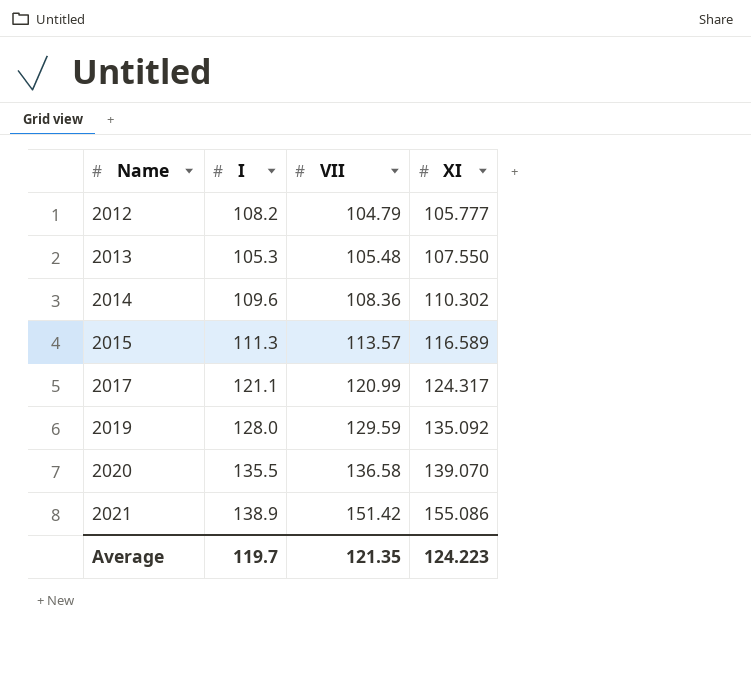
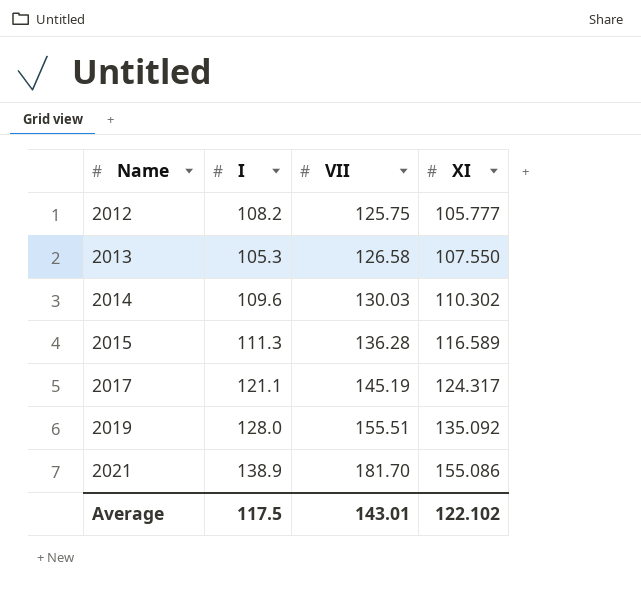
row 2020: 135.5 | 136.58 | 139.070 -> none
2012 | VII: 104.79 -> 125.75
2013 | VII: 105.48 -> 126.58
2014 | VII: 108.36 -> 130.03
2015 | VII: 113.57 -> 136.28
2017 | VII: 120.99 -> 145.19
2019 | VII: 129.59 -> 155.51
2021 | VII: 151.42 -> 181.70
Average | I: 119.7 -> 117.5
Average | VII: 121.35 -> 143.01
Average | XI: 124.223 -> 122.102

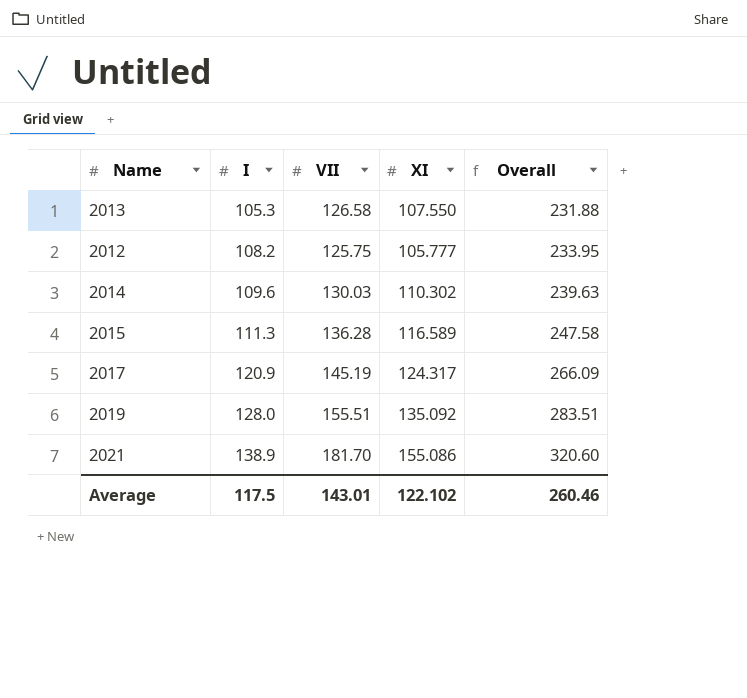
row order: Name ascending -> I ascending
column Overall | formula: none -> [I] + [VII]
2017 | I: 121.1 -> 120.9

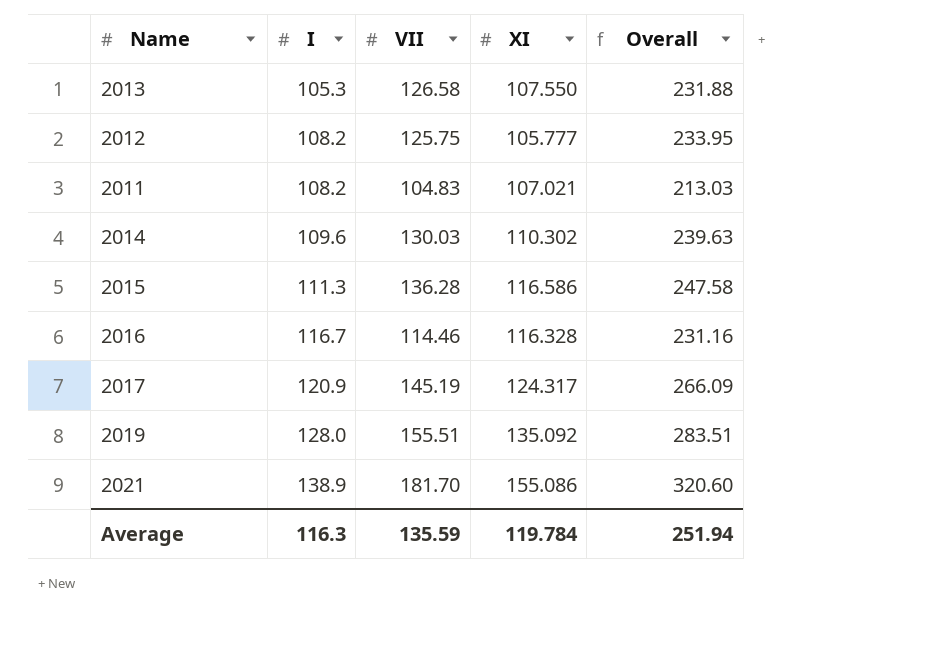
row 2011: none -> 108.2 | 104.83 | 107.021 | 213.03
2015 | XI: 116.589 -> 116.586
row 2016: none -> 116.7 | 114.46 | 116.328 | 231.16
Average | I: 117.5 -> 116.3
Average | VII: 143.01 -> 135.59
Average | XI: 122.102 -> 119.784
Average | Overall: 260.46 -> 251.94

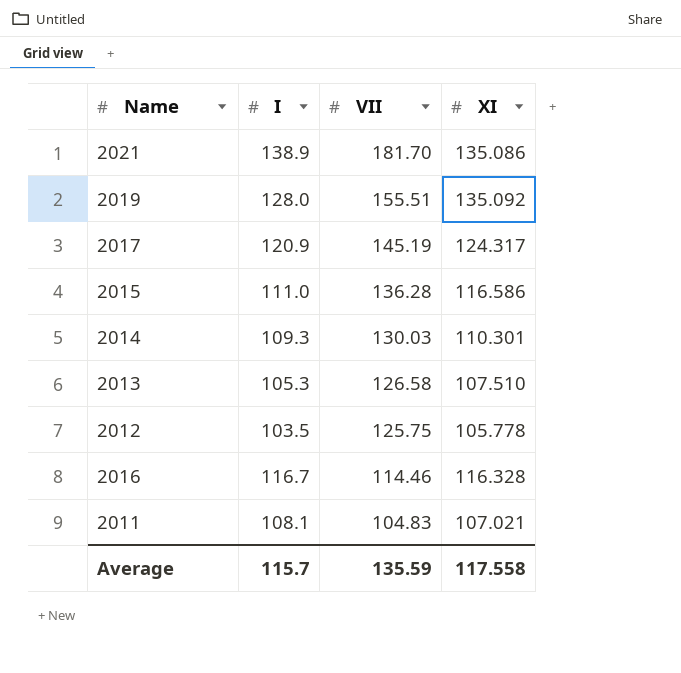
row order: I ascending -> VII descending
column Overall | formula: [I] + [VII] -> none
2021 | XI: 155.086 -> 135.086
2015 | I: 111.3 -> 111.0
2014 | I: 109.6 -> 109.3
2014 | XI: 110.302 -> 110.301
2013 | XI: 107.550 -> 107.510
2012 | I: 108.2 -> 103.5
2012 | XI: 105.777 -> 105.778
2011 | I: 108.2 -> 108.1
Average | I: 116.3 -> 115.7
Average | XI: 119.784 -> 117.558

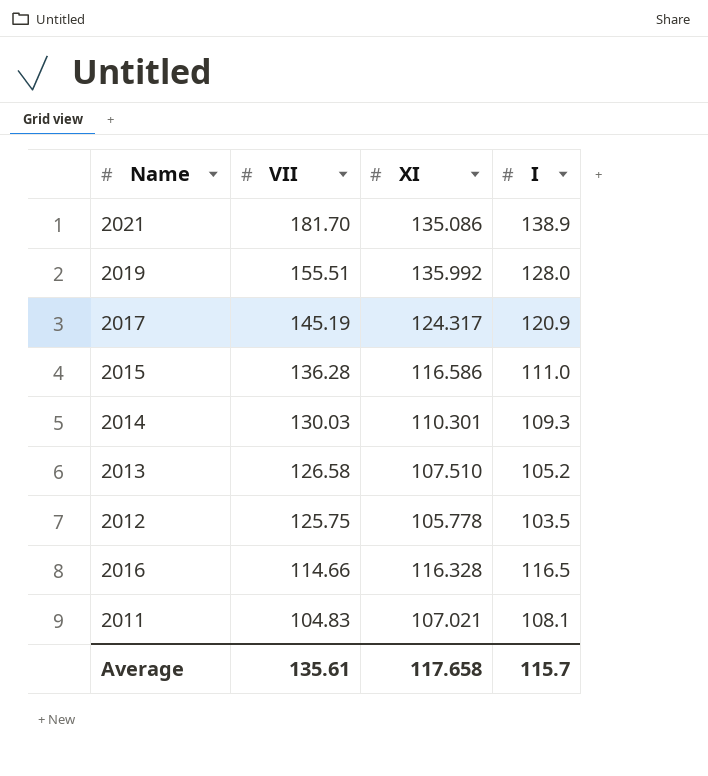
column I | position: 2 -> 4
2019 | XI: 135.092 -> 135.992
2013 | I: 105.3 -> 105.2
2016 | VII: 114.46 -> 114.66
2016 | I: 116.7 -> 116.5
Average | VII: 135.59 -> 135.61
Average | XI: 117.558 -> 117.658

